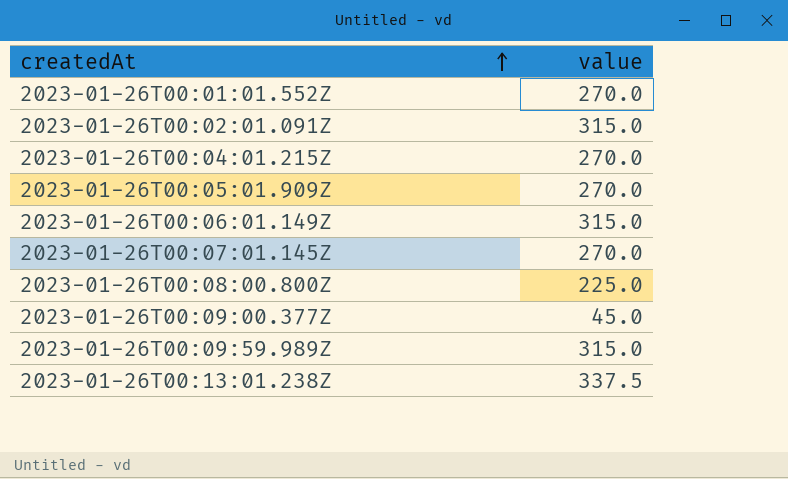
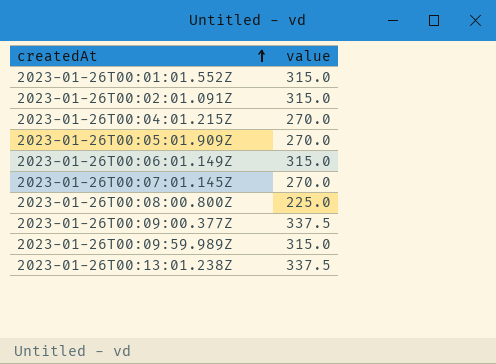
2023-01-26T00:01:01.552Z | value: 270.0 -> 315.0
2023-01-26T00:09:00.377Z | value: 45.0 -> 337.5

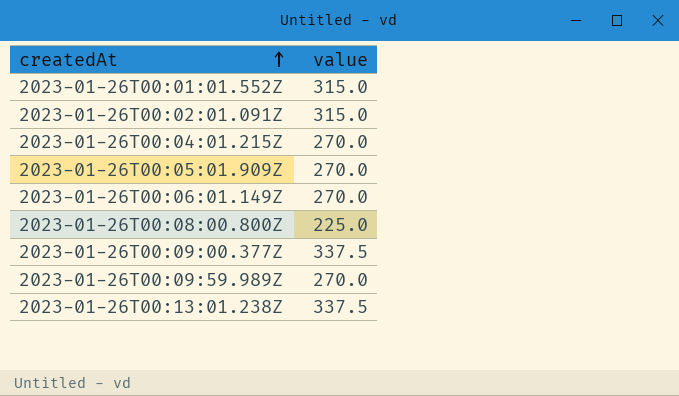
row 2023-01-26T00:07:01.145Z: 270.0 -> none
2023-01-26T00:06:01.149Z | value: 315.0 -> 270.0
2023-01-26T00:09:59.989Z | value: 315.0 -> 270.0

